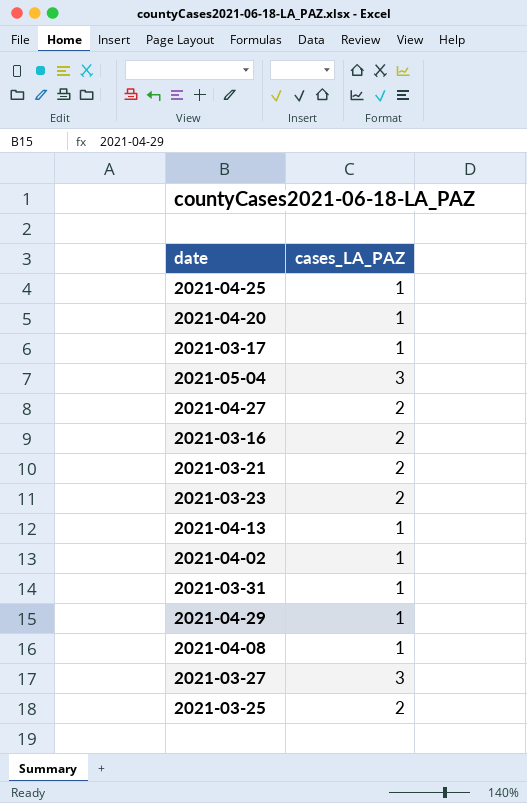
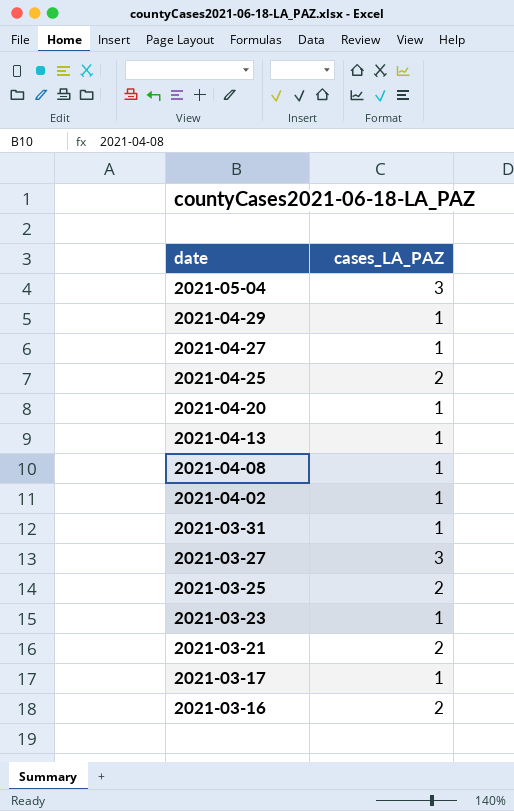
row order: none -> date descending
2021-04-27 | cases_LA_PAZ: 2 -> 1
2021-04-25 | cases_LA_PAZ: 1 -> 2
2021-03-23 | cases_LA_PAZ: 2 -> 1

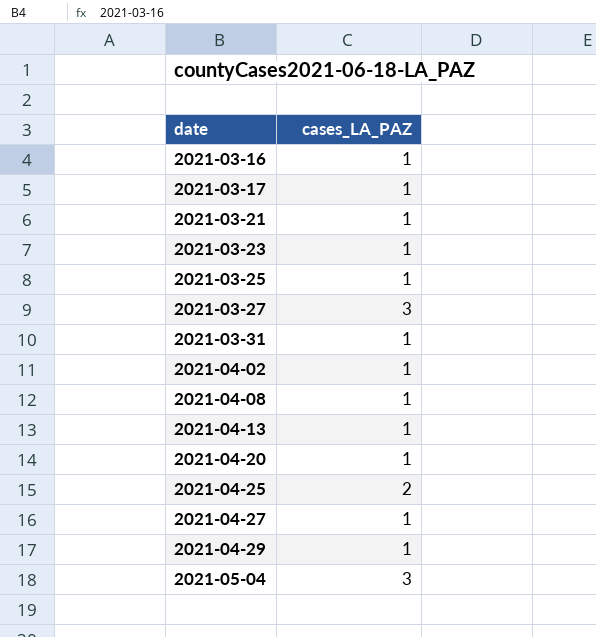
row order: date descending -> date ascending
2021-03-16 | cases_LA_PAZ: 2 -> 1
2021-03-21 | cases_LA_PAZ: 2 -> 1
2021-03-25 | cases_LA_PAZ: 2 -> 1

